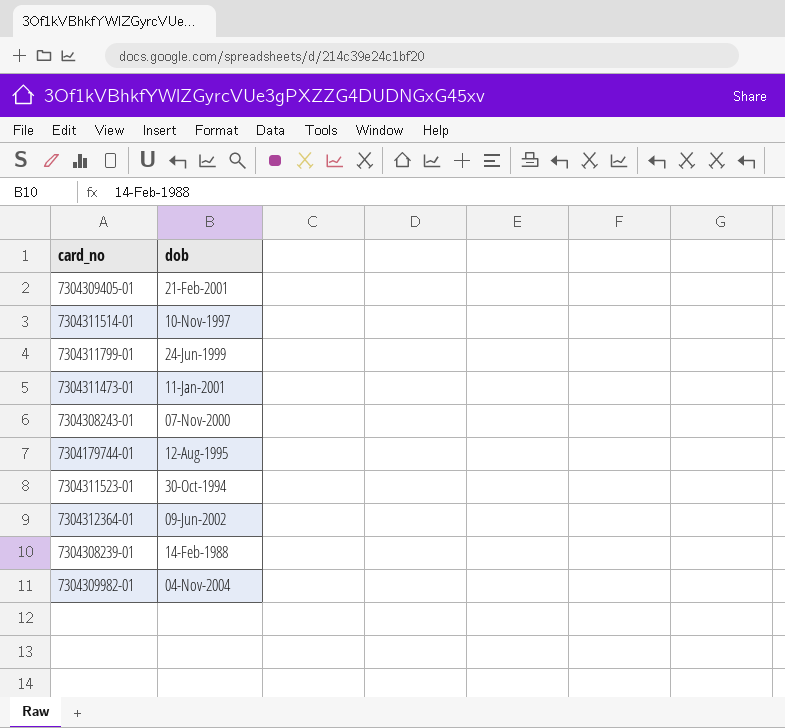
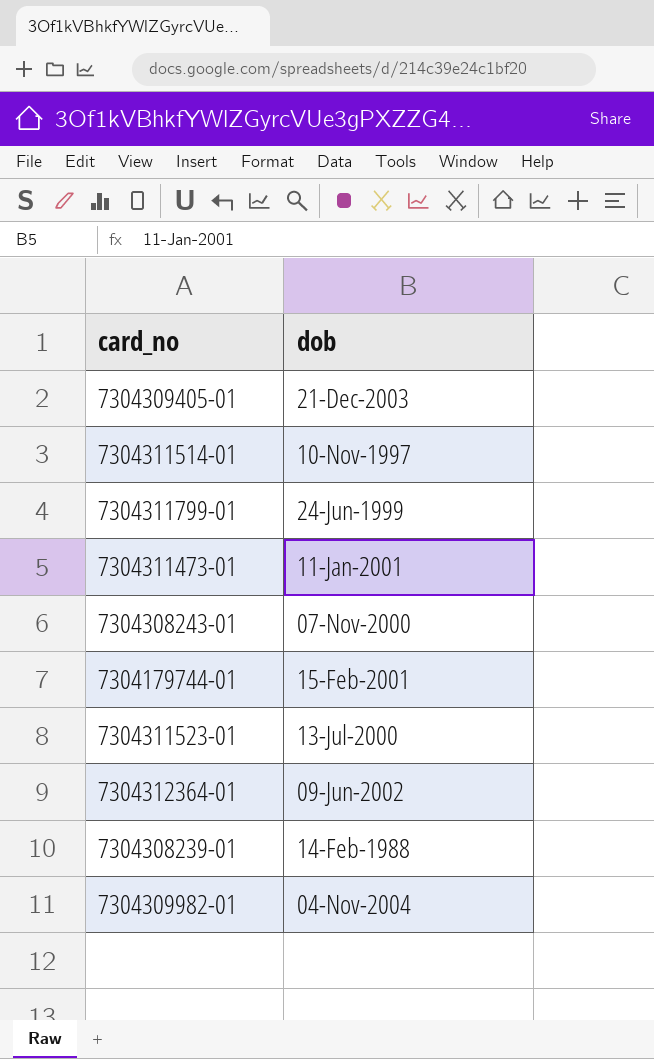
7304309405-01 | dob: 21-Feb-2001 -> 21-Dec-2003
7304179744-01 | dob: 12-Aug-1995 -> 15-Feb-2001
7304311523-01 | dob: 30-Oct-1994 -> 13-Jul-2000

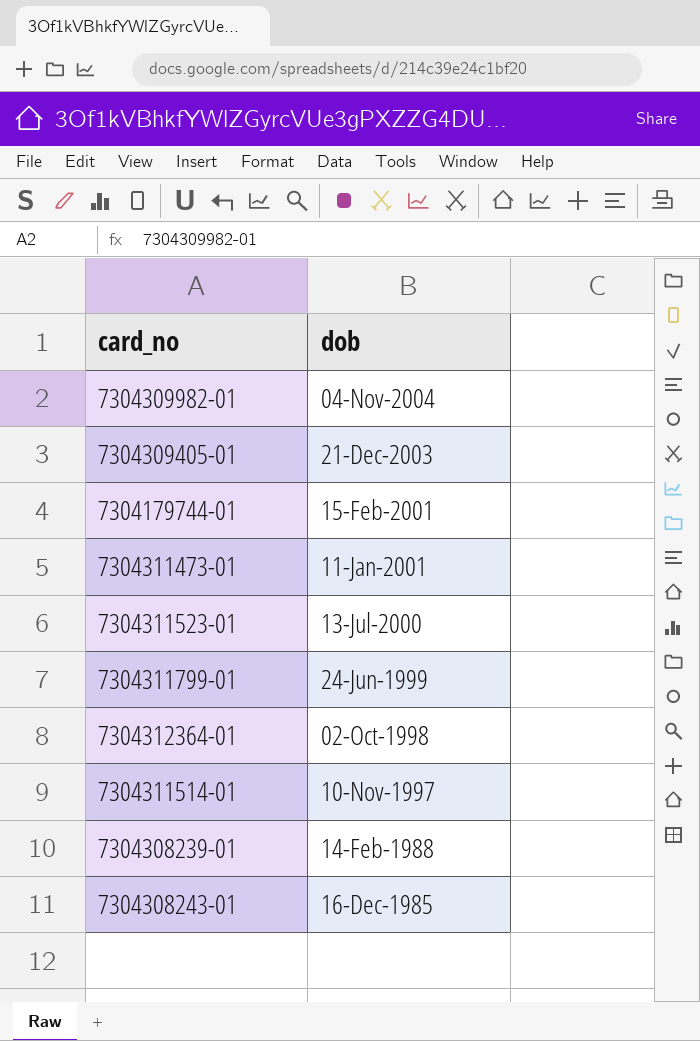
row order: none -> dob descending
7304312364-01 | dob: 09-Jun-2002 -> 02-Oct-1998
7304308243-01 | dob: 07-Nov-2000 -> 16-Dec-1985

